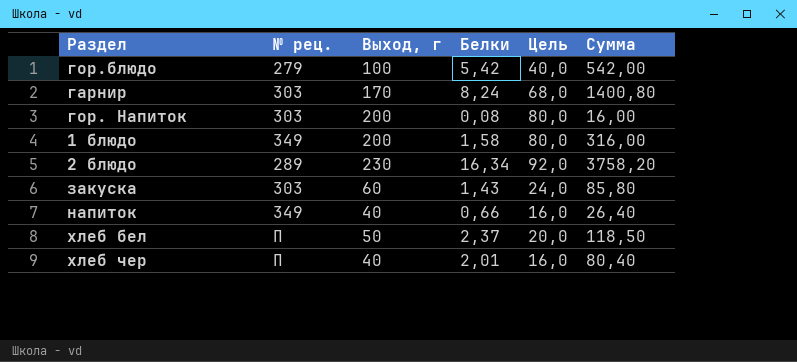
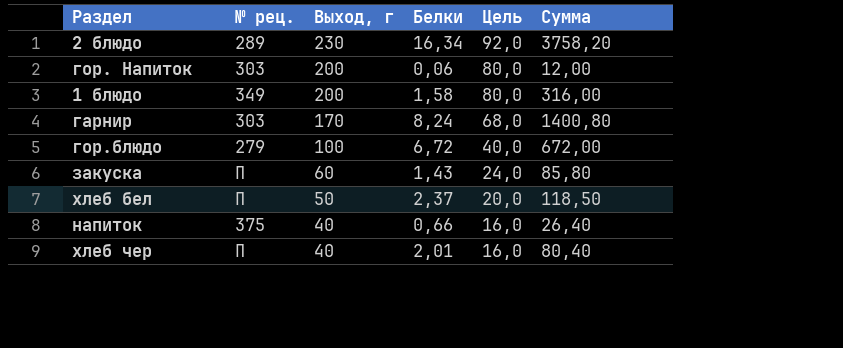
row order: none -> Выход, г descending
гор. Напиток | Белки: 0,08 -> 0,06
гор. Напиток | Сумма: 16,00 -> 12,00
гор.блюдо | Белки: 5,42 -> 6,72
гор.блюдо | Сумма: 542,00 -> 672,00
закуска | № рец.: 303 -> П
напиток | № рец.: 349 -> 375

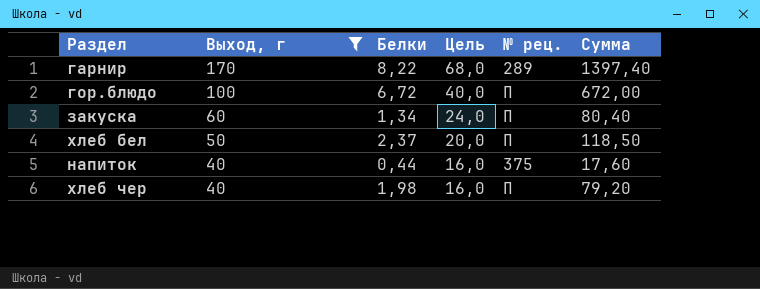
filter: none -> Выход, г <= 170
column № рец. | position: 2 -> 5
гарнир | Белки: 8,24 -> 8,22
гарнир | № рец.: 303 -> 289
гарнир | Сумма: 1400,80 -> 1397,40
гор.блюдо | № рец.: 279 -> П
закуска | Белки: 1,43 -> 1,34
закуска | Сумма: 85,80 -> 80,40
напиток | Белки: 0,66 -> 0,44
напиток | Сумма: 26,40 -> 17,60
хлеб чер | Белки: 2,01 -> 1,98
хлеб чер | Сумма: 80,40 -> 79,20

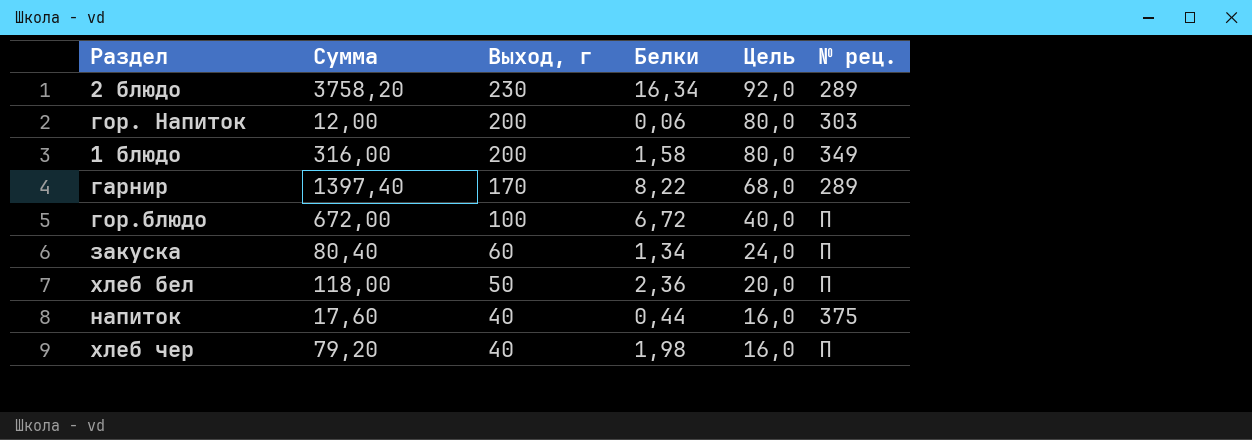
filter: Выход, г <= 170 -> none
column Сумма | position: 6 -> 2
хлеб бел | Сумма: 118,50 -> 118,00
хлеб бел | Белки: 2,37 -> 2,36

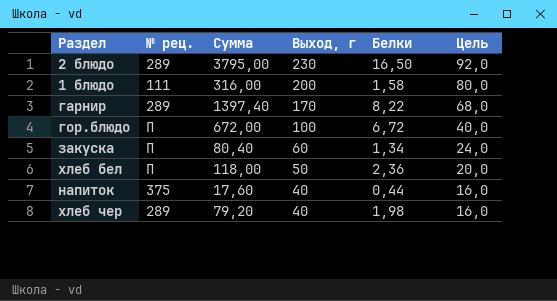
column № рец. | position: 6 -> 2
row гор. Напиток: 12,00 | 200 | 0,06 | 80,0 | 303 -> none
2 блюдо | Сумма: 3758,20 -> 3795,00
2 блюдо | Белки: 16,34 -> 16,50
1 блюдо | № рец.: 349 -> 111
хлеб чер | № рец.: П -> 289

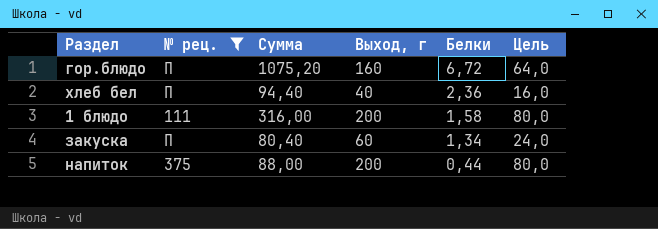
filter: none -> № рец. != 289
row order: Выход, г descending -> Белки descending
гор.блюдо | Сумма: 672,00 -> 1075,20
гор.блюдо | Выход, г: 100 -> 160
гор.блюдо | Цель: 40,0 -> 64,0
хлеб бел | Сумма: 118,00 -> 94,40
хлеб бел | Выход, г: 50 -> 40
хлеб бел | Цель: 20,0 -> 16,0
напиток | Сумма: 17,60 -> 88,00
напиток | Выход, г: 40 -> 200
напиток | Цель: 16,0 -> 80,0

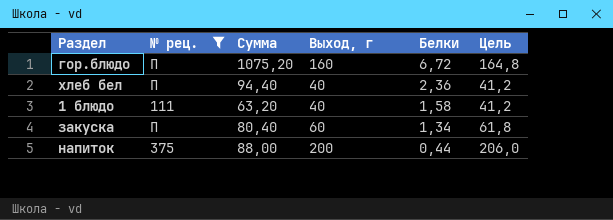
column Цель | formula: [Выход, г] * 0,4 -> [Выход, г] * 1,03
1 блюдо | Сумма: 316,00 -> 63,20
1 блюдо | Выход, г: 200 -> 40

